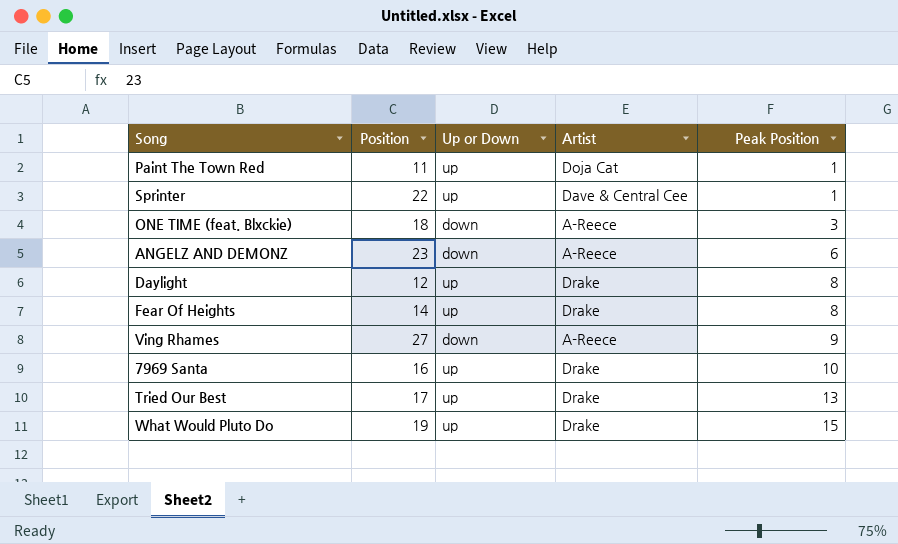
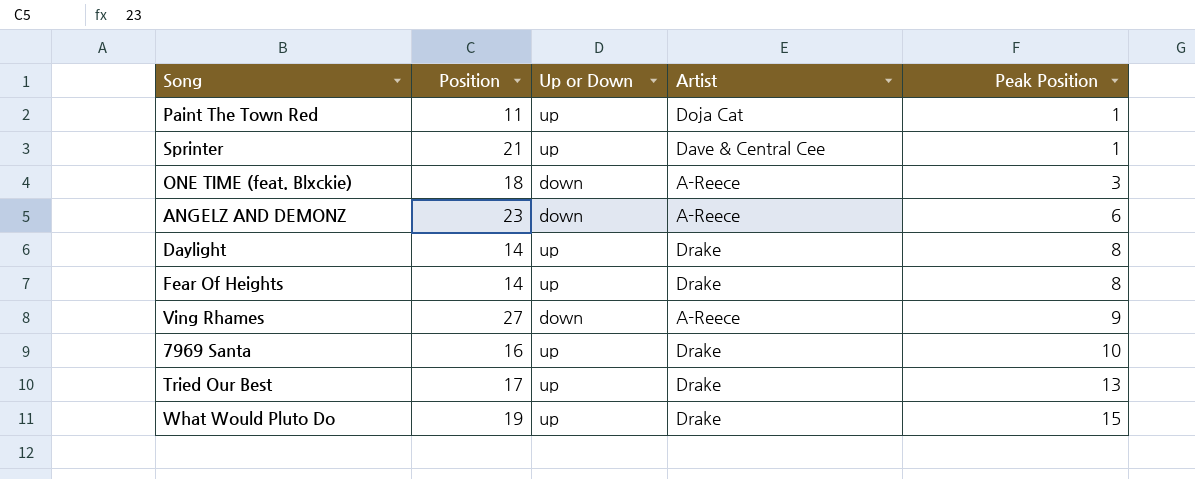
Sprinter | Position: 22 -> 21
Daylight | Position: 12 -> 14

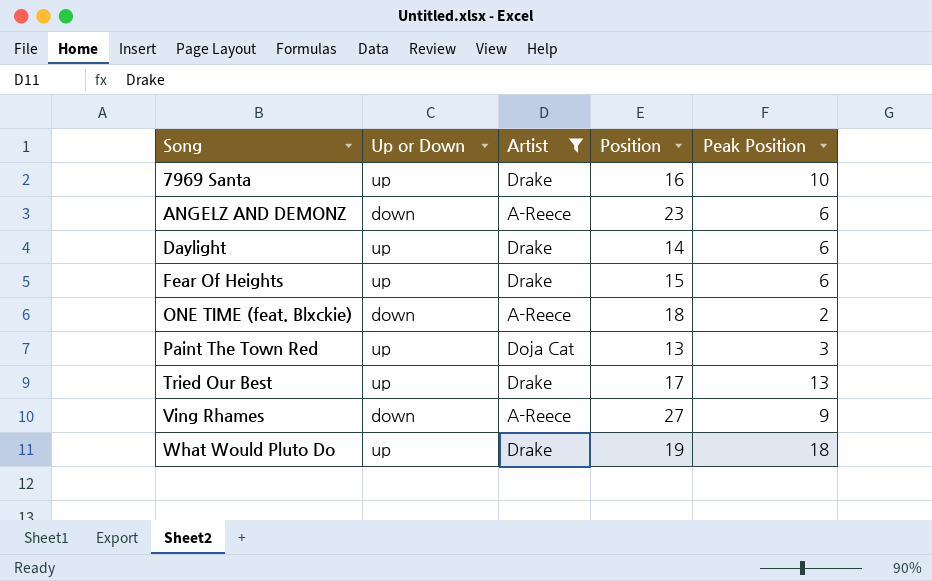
filter: none -> Artist != Dave & Central Cee
row order: Peak Position ascending -> Song ascending
column Position | position: 2 -> 4
Daylight | Peak Position: 8 -> 6
Fear Of Heights | Position: 14 -> 15
Fear Of Heights | Peak Position: 8 -> 6
ONE TIME (feat. Blxckie) | Peak Position: 3 -> 2
Paint The Town Red | Position: 11 -> 13
Paint The Town Red | Peak Position: 1 -> 3
What Would Pluto Do | Peak Position: 15 -> 18

